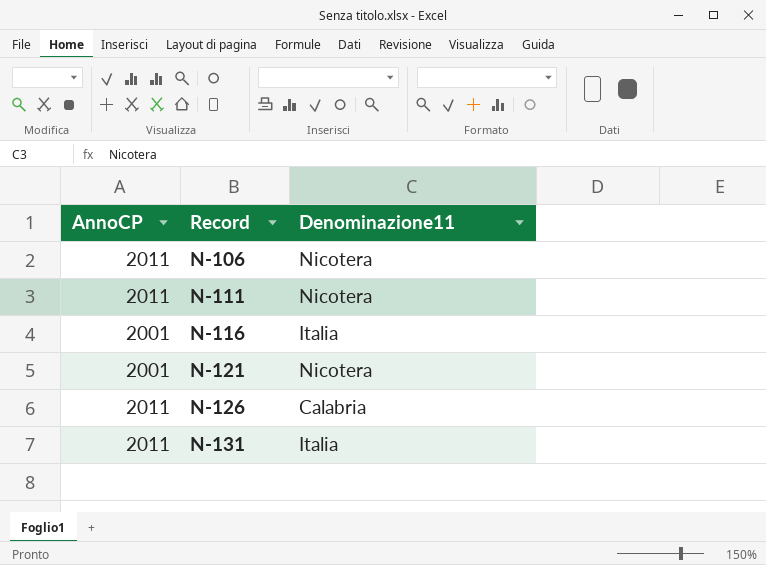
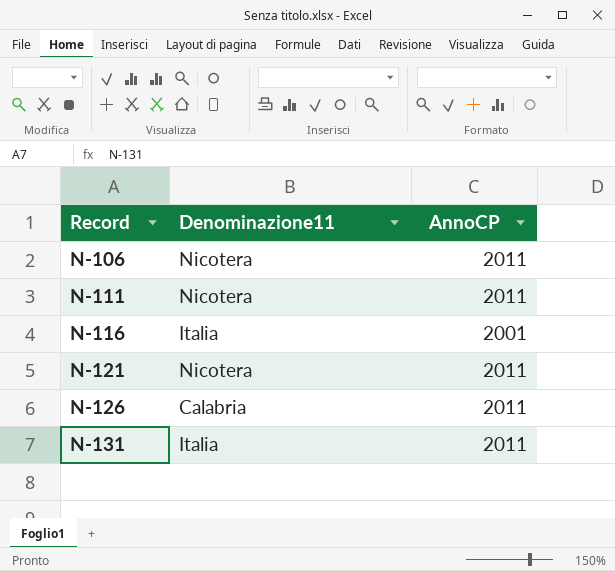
column AnnoCP | position: 1 -> 3
N-121 | AnnoCP: 2001 -> 2011

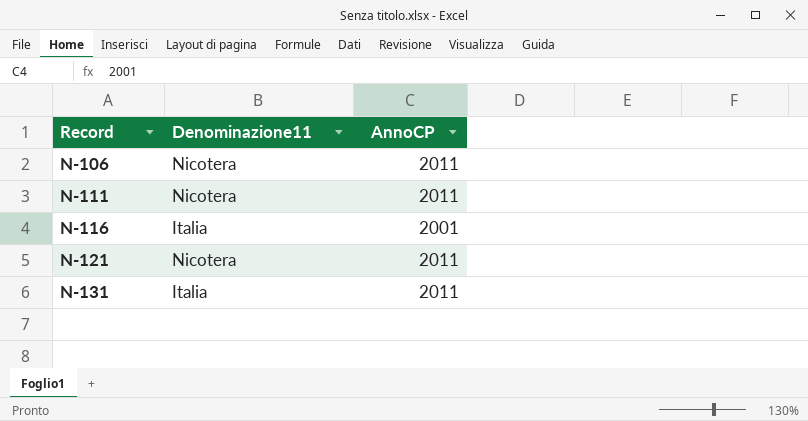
row N-126: Calabria | 2011 -> none

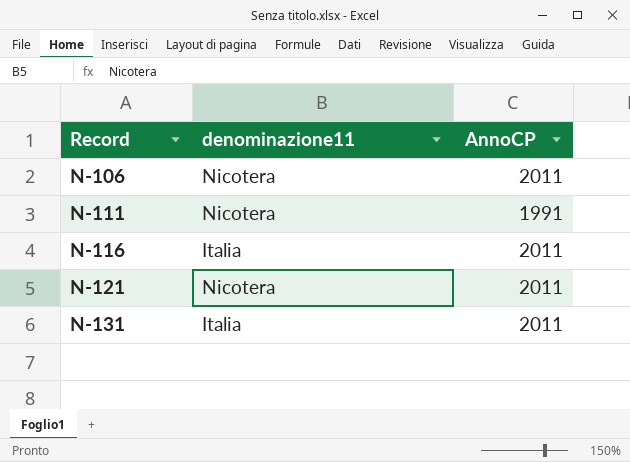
column name: Denominazione11 -> denominazione11
N-111 | AnnoCP: 2011 -> 1991
N-116 | AnnoCP: 2001 -> 2011

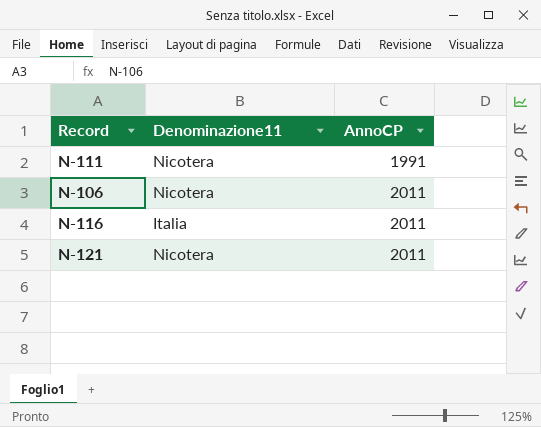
row order: Record ascending -> AnnoCP ascending
column name: denominazione11 -> Denominazione11
row N-131: Italia | 2011 -> none

